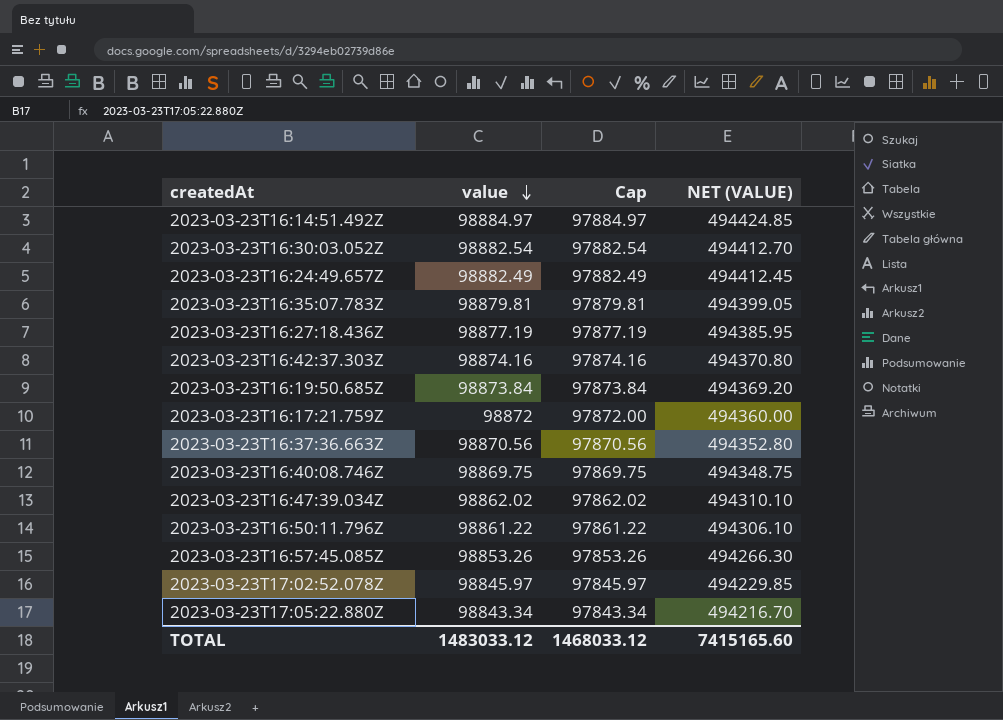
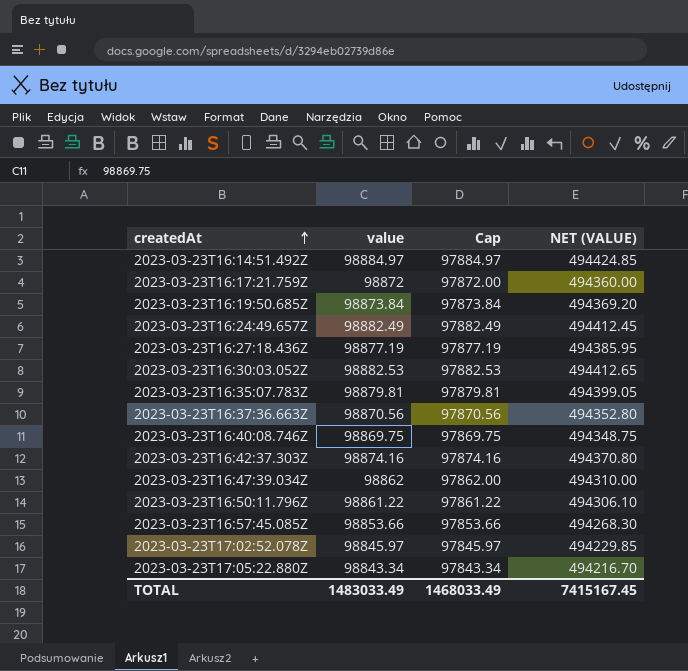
row order: value descending -> createdAt ascending
2023-03-23T16:30:03.052Z | value: 98882.54 -> 98882.53
2023-03-23T16:30:03.052Z | Cap: 97882.54 -> 97882.53
2023-03-23T16:30:03.052Z | NET (VALUE): 494412.70 -> 494412.65
2023-03-23T16:47:39.034Z | value: 98862.02 -> 98862
2023-03-23T16:47:39.034Z | Cap: 97862.02 -> 97862.00
2023-03-23T16:47:39.034Z | NET (VALUE): 494310.10 -> 494310.00
2023-03-23T16:57:45.085Z | value: 98853.26 -> 98853.66
2023-03-23T16:57:45.085Z | Cap: 97853.26 -> 97853.66
2023-03-23T16:57:45.085Z | NET (VALUE): 494266.30 -> 494268.30
TOTAL | value: 1483033.12 -> 1483033.49
TOTAL | Cap: 1468033.12 -> 1468033.49
TOTAL | NET (VALUE): 7415165.60 -> 7415167.45

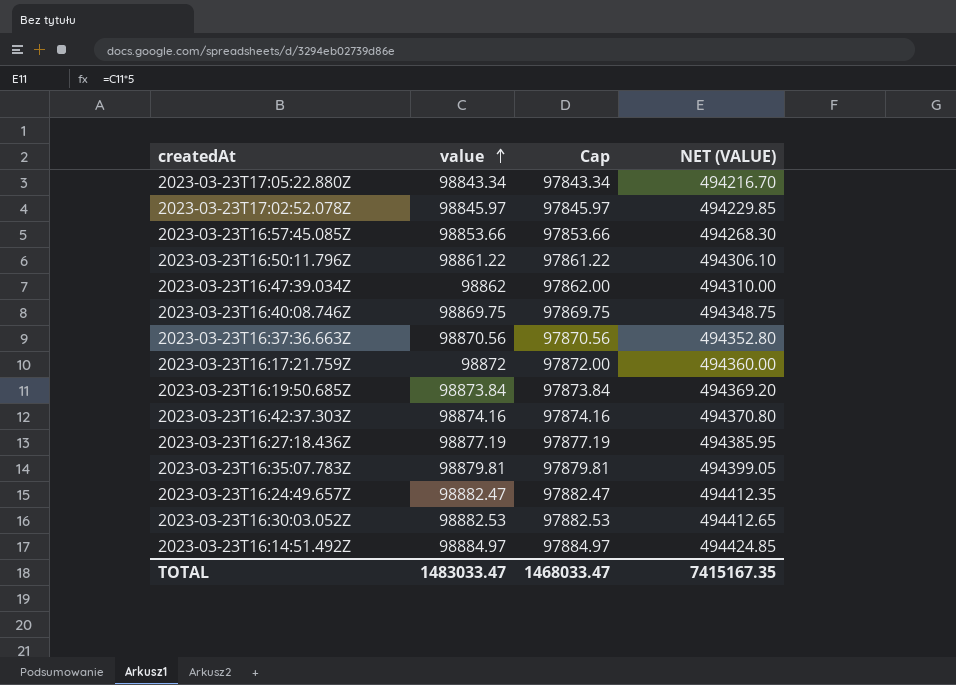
row order: createdAt ascending -> value ascending
2023-03-23T16:24:49.657Z | value: 98882.49 -> 98882.47
2023-03-23T16:24:49.657Z | Cap: 97882.49 -> 97882.47
2023-03-23T16:24:49.657Z | NET (VALUE): 494412.45 -> 494412.35
TOTAL | value: 1483033.49 -> 1483033.47
TOTAL | Cap: 1468033.49 -> 1468033.47
TOTAL | NET (VALUE): 7415167.45 -> 7415167.35

